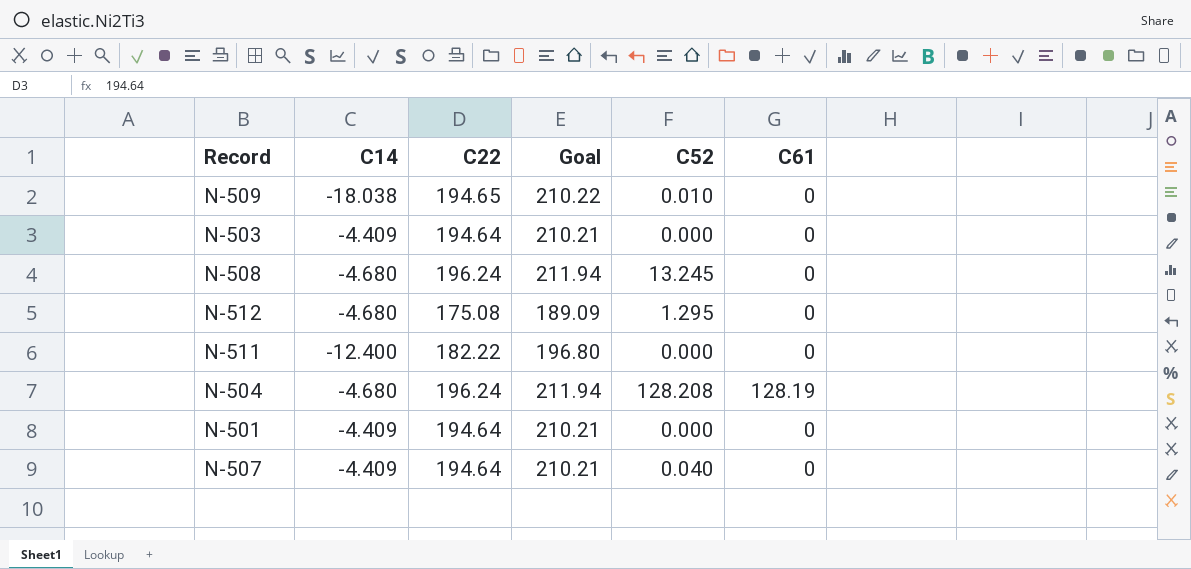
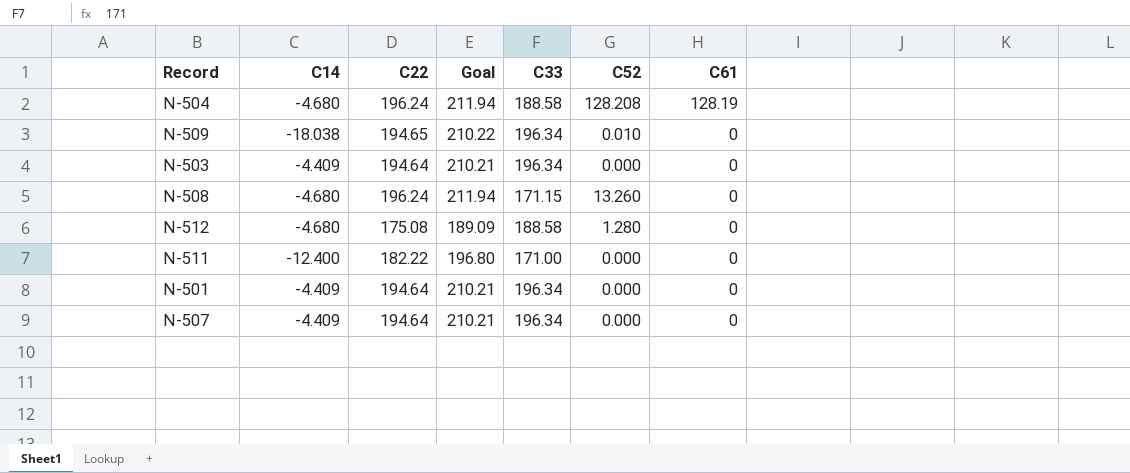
row order: none -> C61 descending
column C33 | position: none -> 5
N-508 | C52: 13.245 -> 13.260
N-512 | C52: 1.295 -> 1.280
N-507 | C52: 0.040 -> 0.000

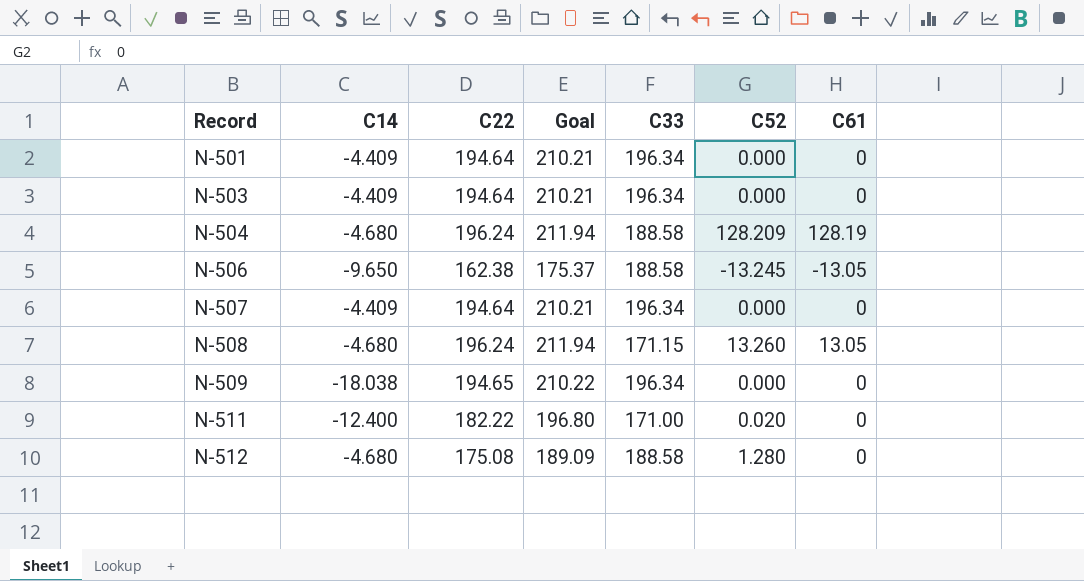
row order: C61 descending -> Record ascending
N-504 | C52: 128.208 -> 128.209
row N-506: none -> -9.650 | 162.38 | 175.37 | 188.58 | -13.245 | -13.05
N-508 | C61: 0 -> 13.05
N-509 | C52: 0.010 -> 0.000
N-511 | C52: 0.000 -> 0.020

